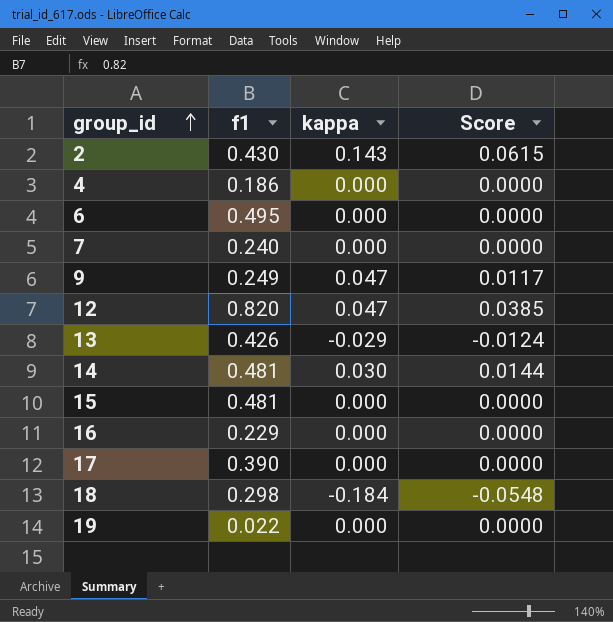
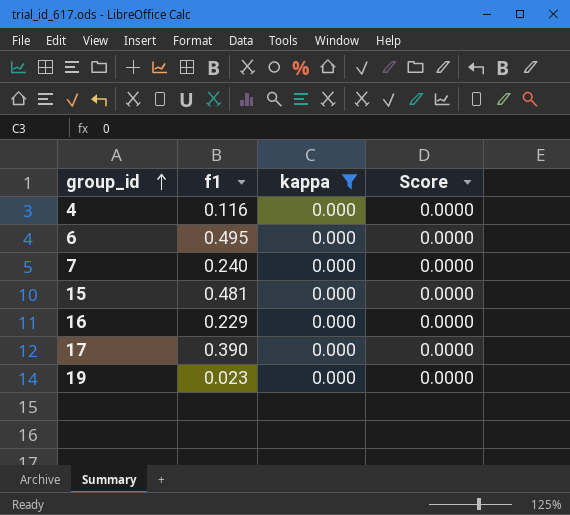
filter: none -> kappa = 0.000
4 | f1: 0.186 -> 0.116
19 | f1: 0.022 -> 0.023

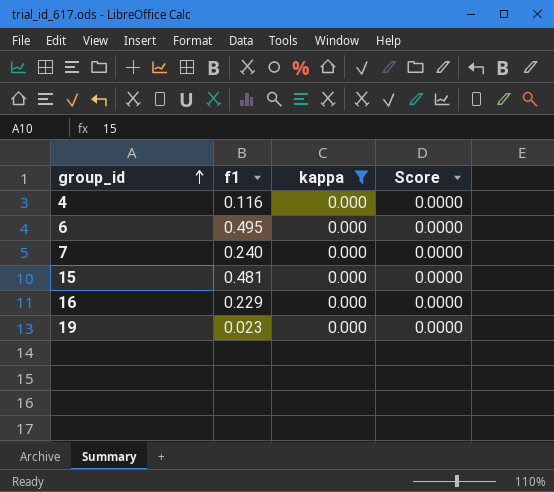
row 17: 0.390 | 0.000 | 0.0000 -> none

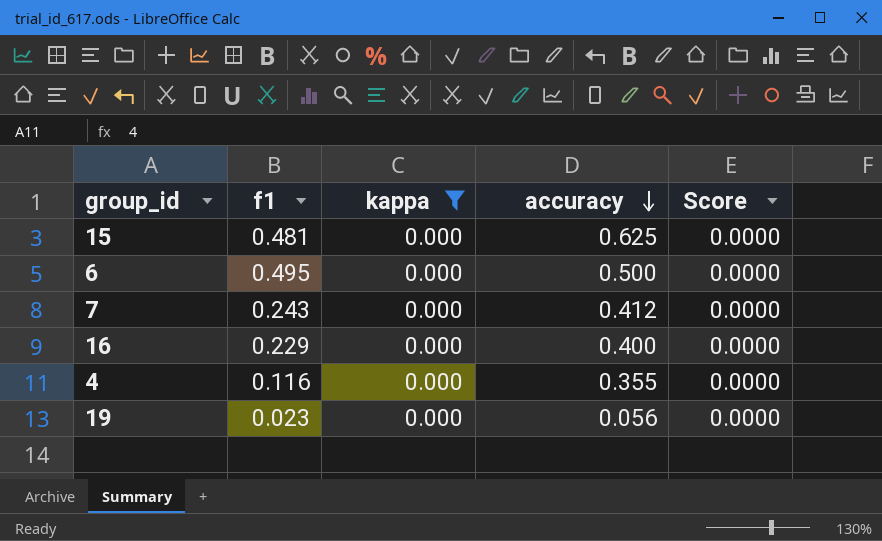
row order: group_id ascending -> accuracy descending
column accuracy | position: none -> 4
7 | f1: 0.240 -> 0.243

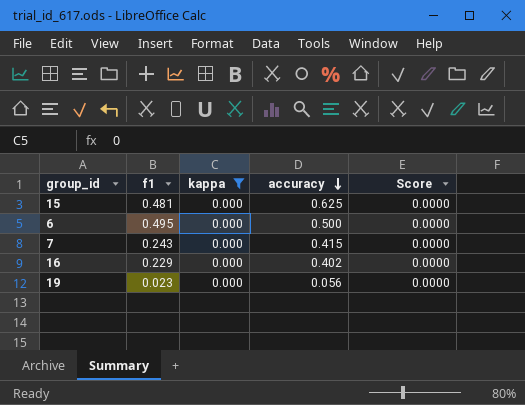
row 4: 0.116 | 0.000 | 0.355 | 0.0000 -> none
7 | accuracy: 0.412 -> 0.415
16 | accuracy: 0.400 -> 0.402

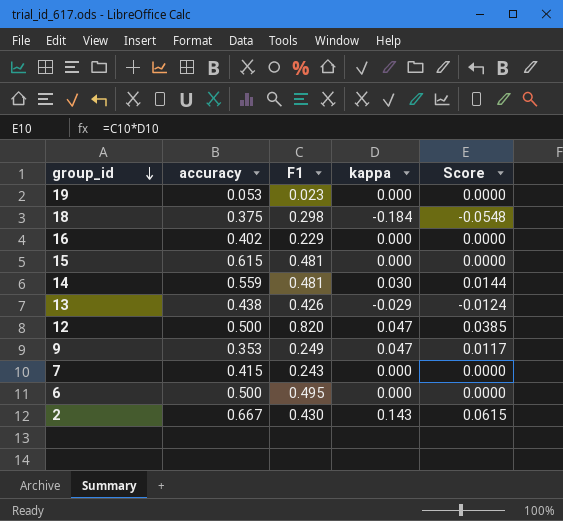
filter: kappa = 0.000 -> none
row order: accuracy descending -> group_id descending
column accuracy | position: 4 -> 2
column name: f1 -> F1
19 | accuracy: 0.056 -> 0.053
15 | accuracy: 0.625 -> 0.615

